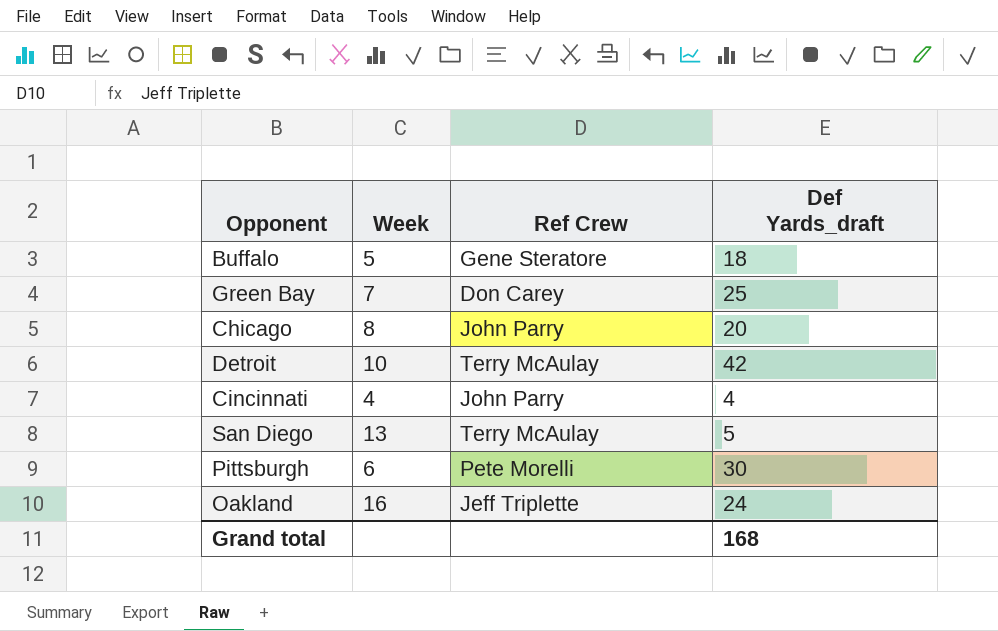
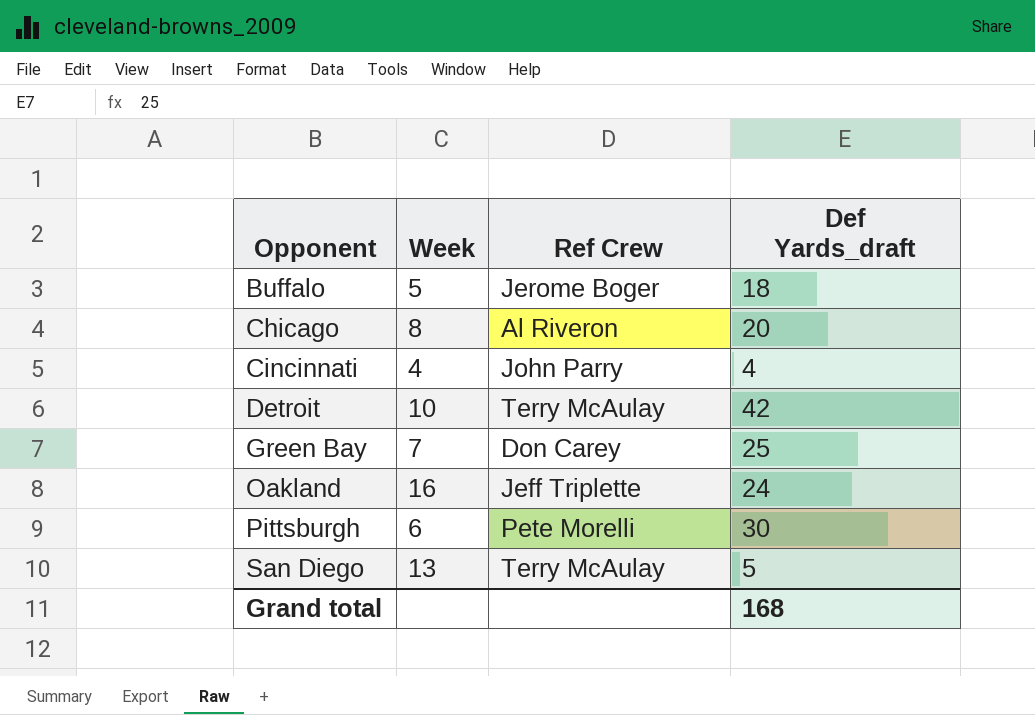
row order: none -> Opponent ascending
Buffalo | Ref Crew: Gene Steratore -> Jerome Boger
Chicago | Ref Crew: John Parry -> Al Riveron

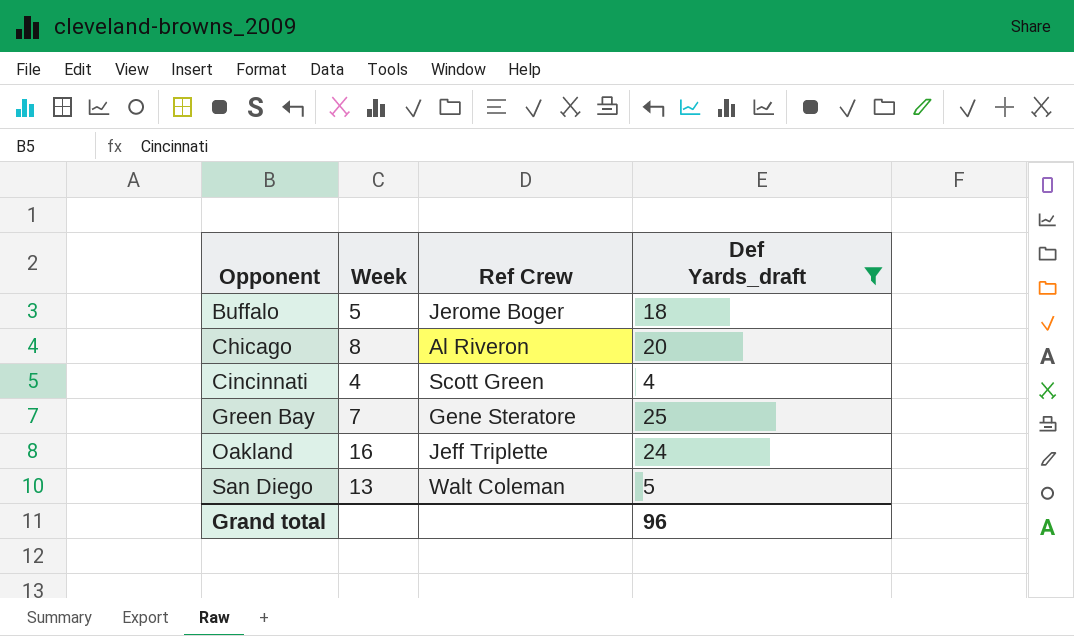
filter: none -> Def Yards_draft <= 25
Cincinnati | Ref Crew: John Parry -> Scott Green
Green Bay | Ref Crew: Don Carey -> Gene Steratore
San Diego | Ref Crew: Terry McAulay -> Walt Coleman
Grand total | Def Yards_draft: 168 -> 96

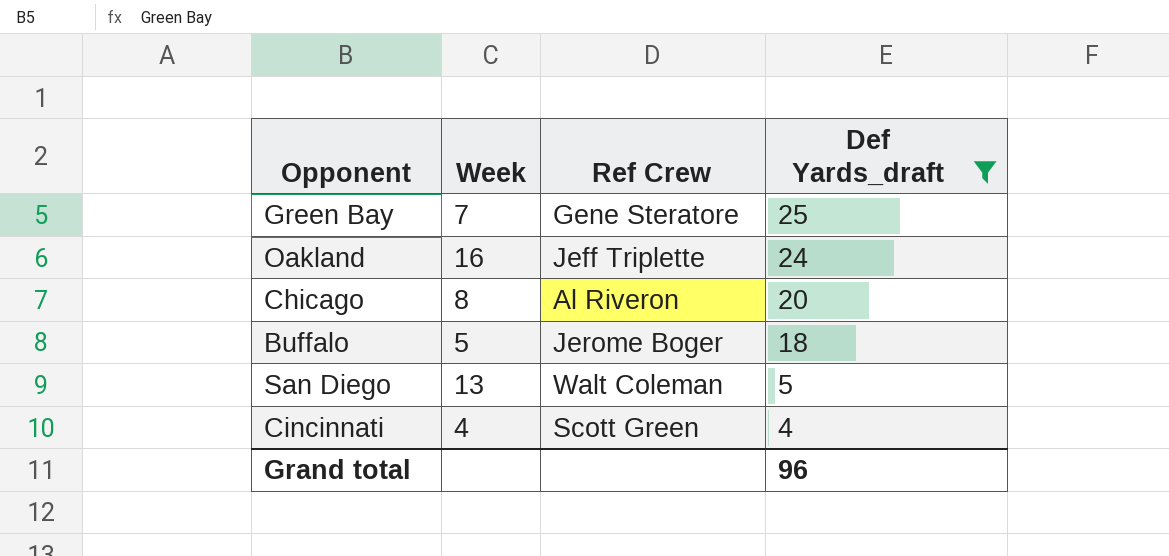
row order: Opponent ascending -> Def Yards_draft descending

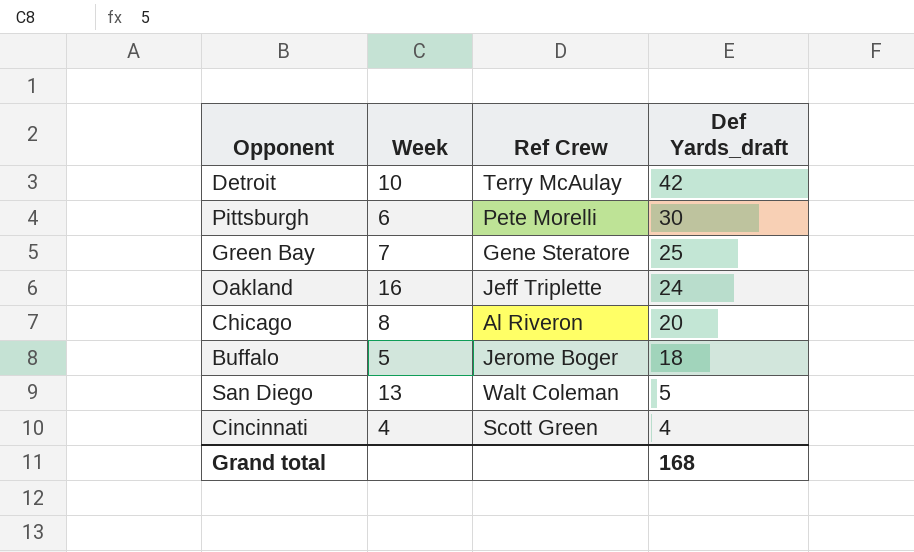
filter: Def Yards_draft <= 25 -> none
Grand total | Def Yards_draft: 96 -> 168

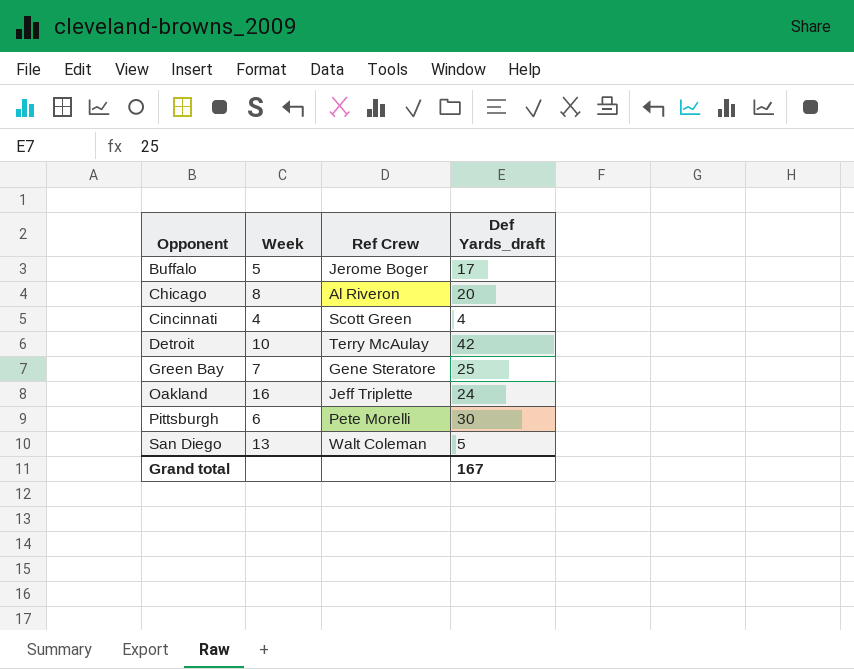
row order: Def Yards_draft descending -> Opponent ascending
Buffalo | Def Yards_draft: 18 -> 17
Grand total | Def Yards_draft: 168 -> 167

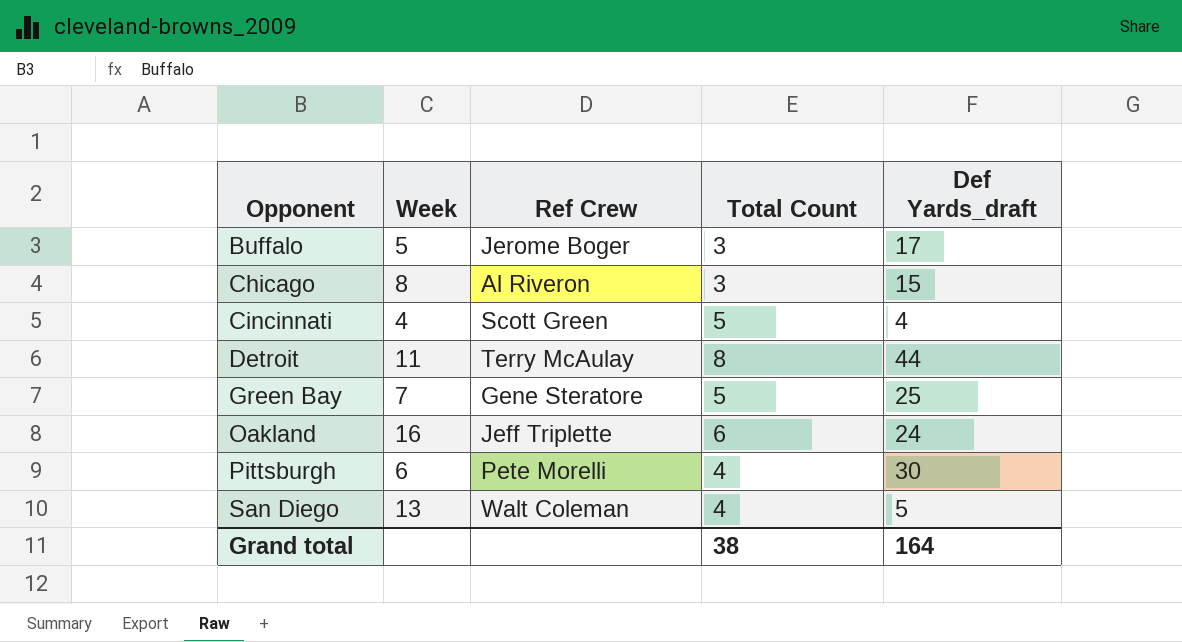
column Total Count | position: none -> 4
Chicago | Def Yards_draft: 20 -> 15
Detroit | Week: 10 -> 11
Detroit | Def Yards_draft: 42 -> 44
Grand total | Def Yards_draft: 167 -> 164

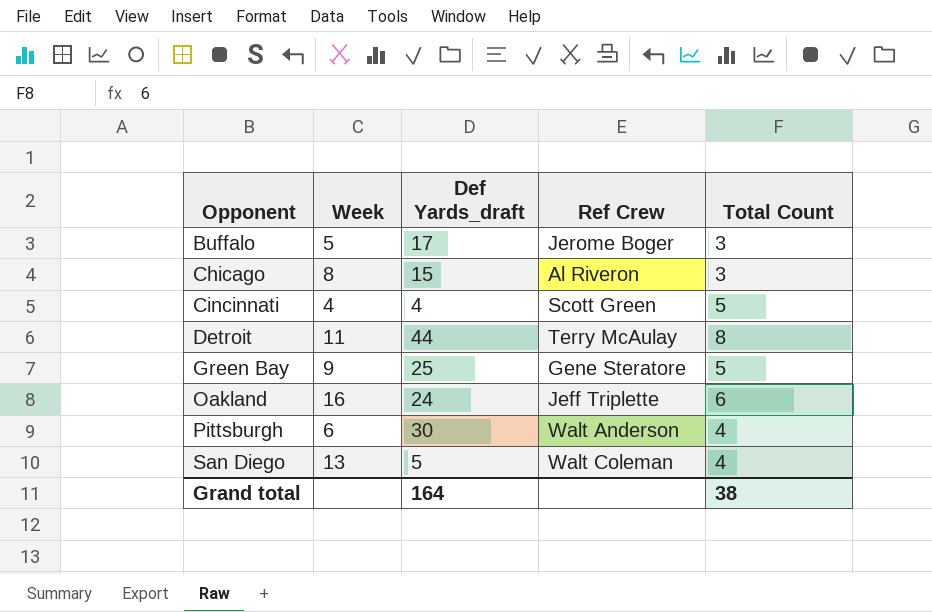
column Def Yards_draft | position: 5 -> 3
Green Bay | Week: 7 -> 9
Pittsburgh | Ref Crew: Pete Morelli -> Walt Anderson

